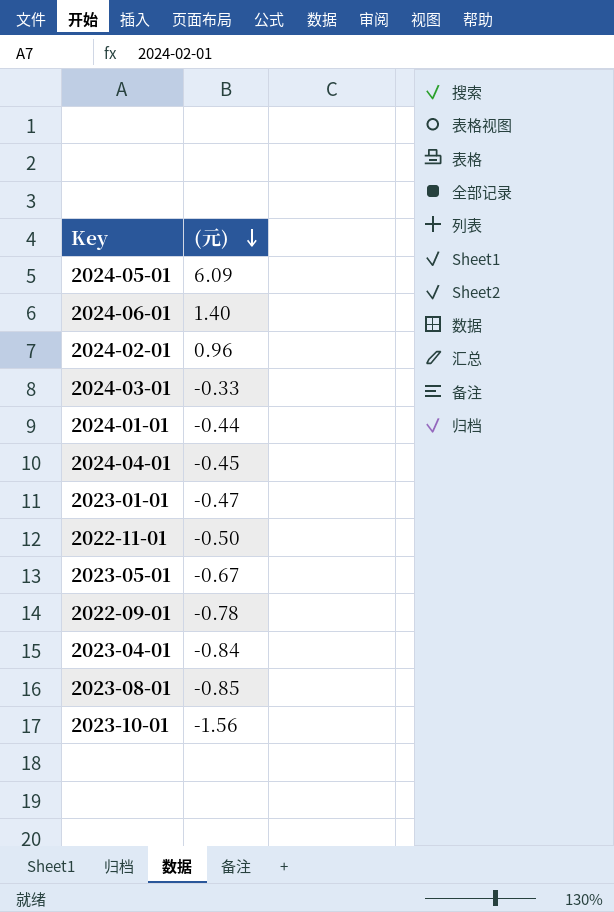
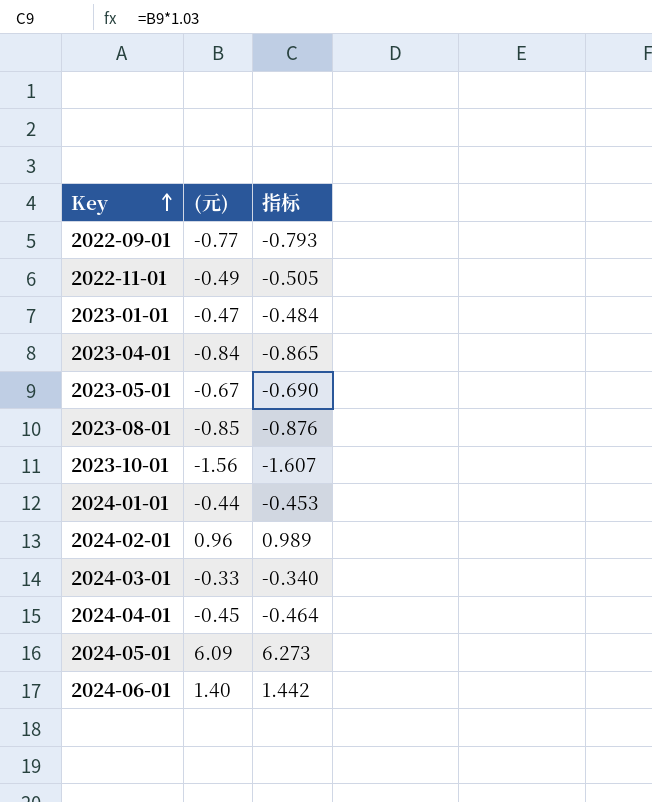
row order: (元) descending -> Key ascending
column 指标 | formula: none -> [(元)] * 1.03
2022-09-01 | (元): -0.78 -> -0.77
2022-11-01 | (元): -0.50 -> -0.49

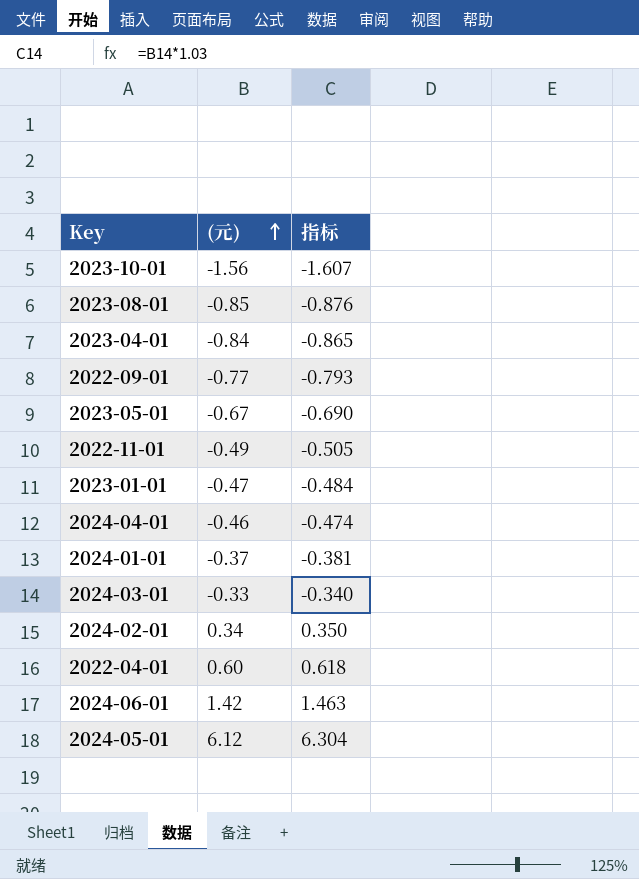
row order: Key ascending -> (元) ascending
2024-04-01 | (元): -0.45 -> -0.46
2024-04-01 | 指标: -0.464 -> -0.474
2024-01-01 | (元): -0.44 -> -0.37
2024-01-01 | 指标: -0.453 -> -0.381
2024-02-01 | (元): 0.96 -> 0.34
2024-02-01 | 指标: 0.989 -> 0.350
row 2022-04-01: none -> 0.60 | 0.618
2024-06-01 | (元): 1.40 -> 1.42
2024-06-01 | 指标: 1.442 -> 1.463
2024-05-01 | (元): 6.09 -> 6.12
2024-05-01 | 指标: 6.273 -> 6.304

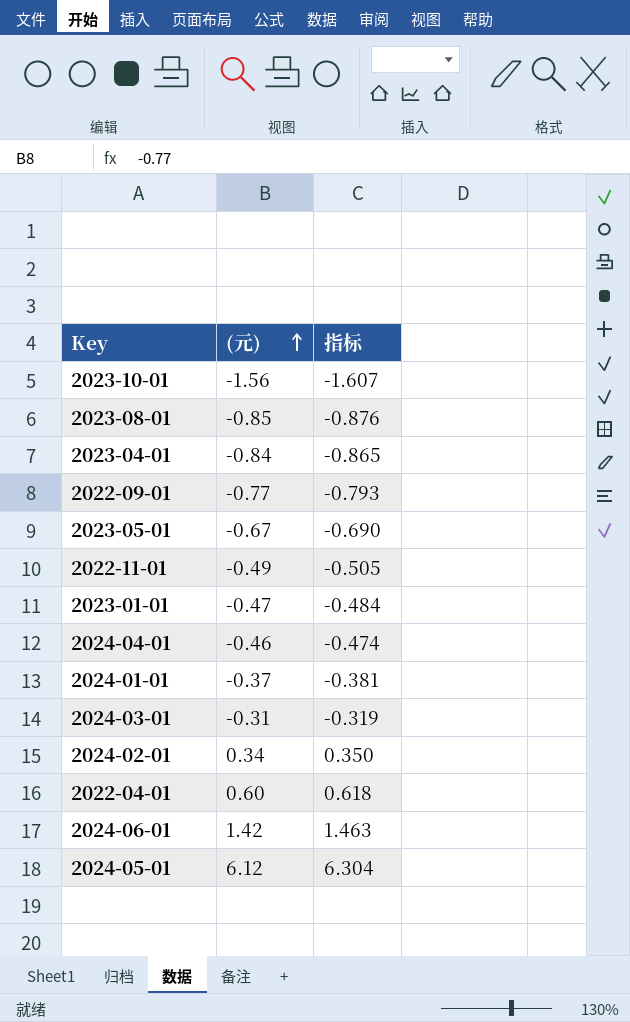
2024-03-01 | (元): -0.33 -> -0.31
2024-03-01 | 指标: -0.340 -> -0.319

